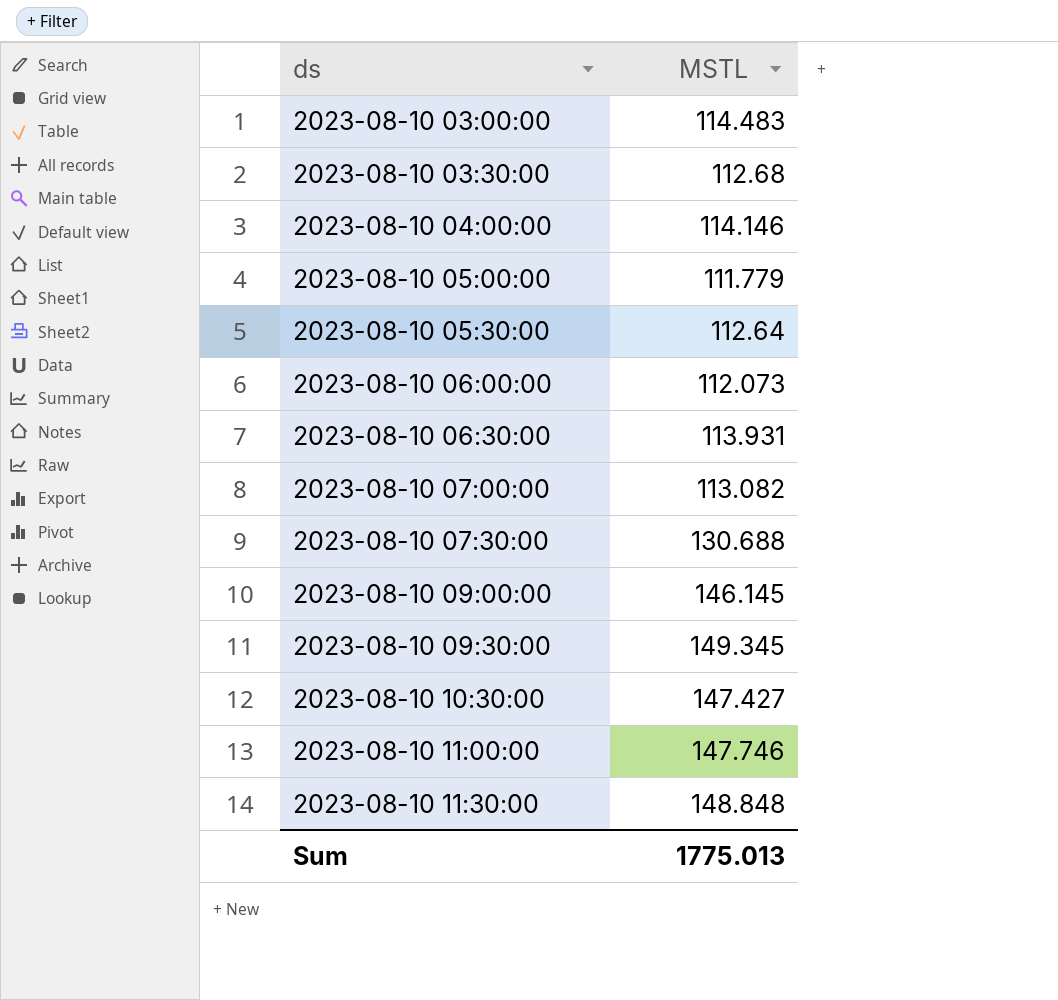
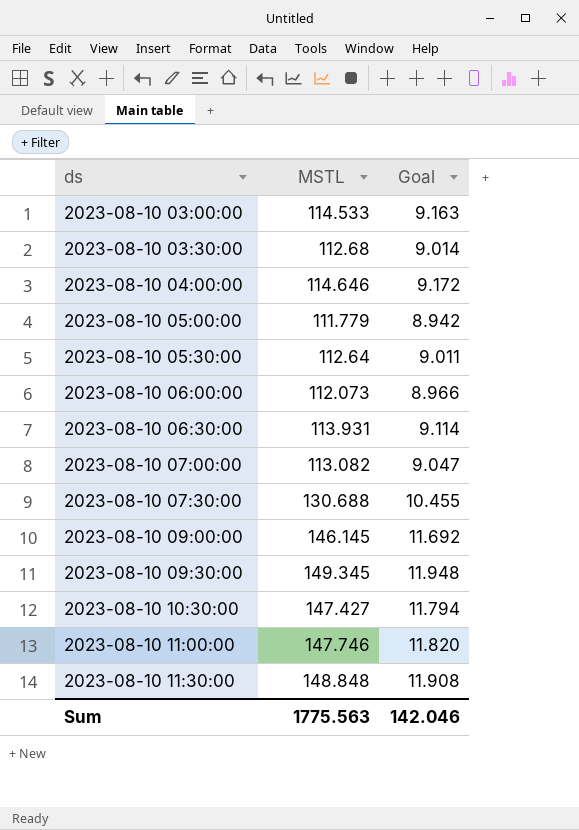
column Goal | formula: none -> [MSTL] * 0.08
2023-08-10 03:00:00 | MSTL: 114.483 -> 114.533
2023-08-10 04:00:00 | MSTL: 114.146 -> 114.646
Sum | MSTL: 1775.013 -> 1775.563

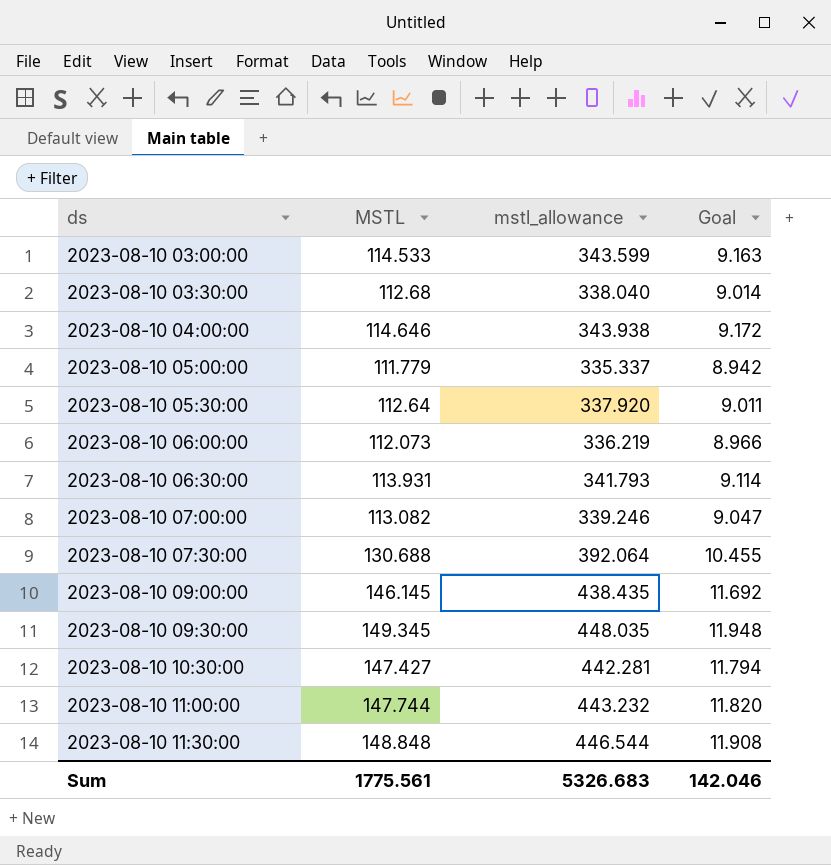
column mstl_allowance | formula: none -> [MSTL] * 3
2023-08-10 11:00:00 | MSTL: 147.746 -> 147.744
Sum | MSTL: 1775.563 -> 1775.561

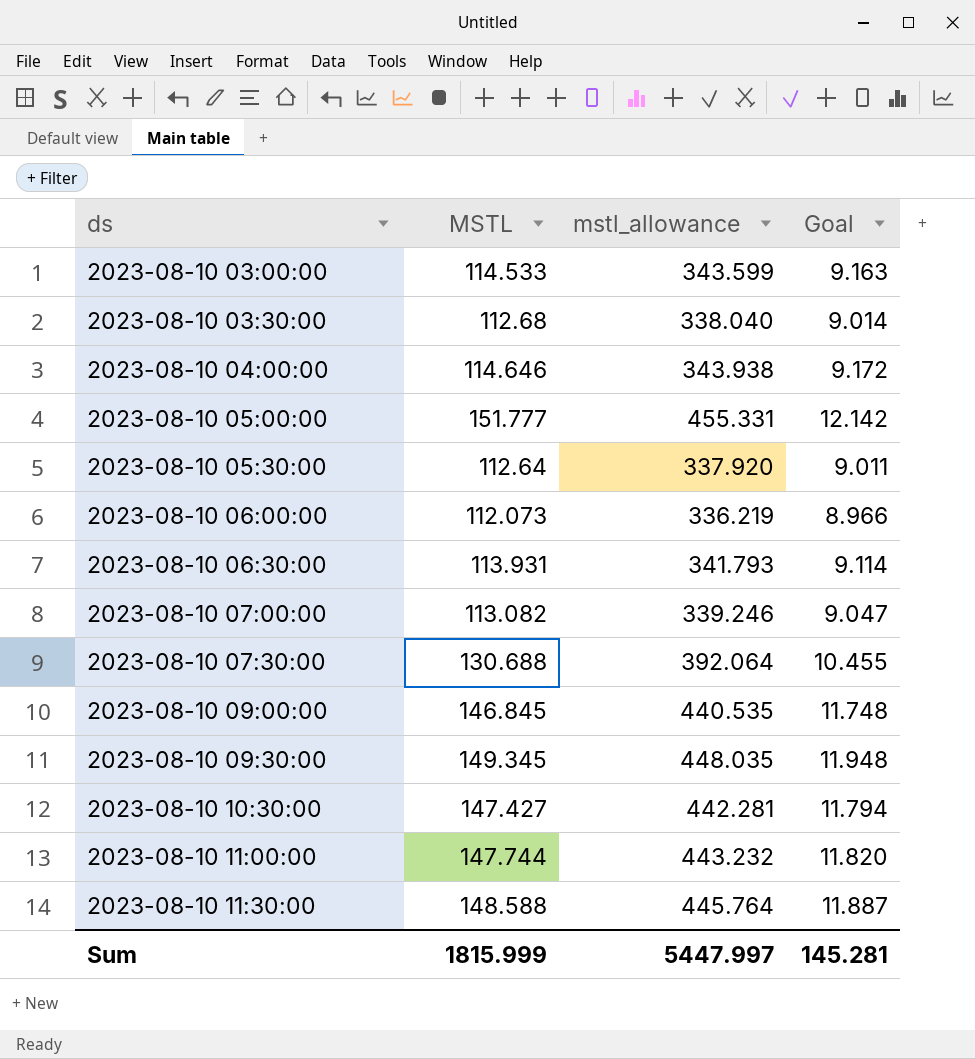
2023-08-10 05:00:00 | MSTL: 111.779 -> 151.777
2023-08-10 05:00:00 | mstl_allowance: 335.337 -> 455.331
2023-08-10 05:00:00 | Goal: 8.942 -> 12.142
2023-08-10 09:00:00 | MSTL: 146.145 -> 146.845
2023-08-10 09:00:00 | mstl_allowance: 438.435 -> 440.535
2023-08-10 09:00:00 | Goal: 11.692 -> 11.748
2023-08-10 11:30:00 | MSTL: 148.848 -> 148.588
2023-08-10 11:30:00 | mstl_allowance: 446.544 -> 445.764
2023-08-10 11:30:00 | Goal: 11.908 -> 11.887
Sum | MSTL: 1775.561 -> 1815.999
Sum | mstl_allowance: 5326.683 -> 5447.997
Sum | Goal: 142.046 -> 145.281

